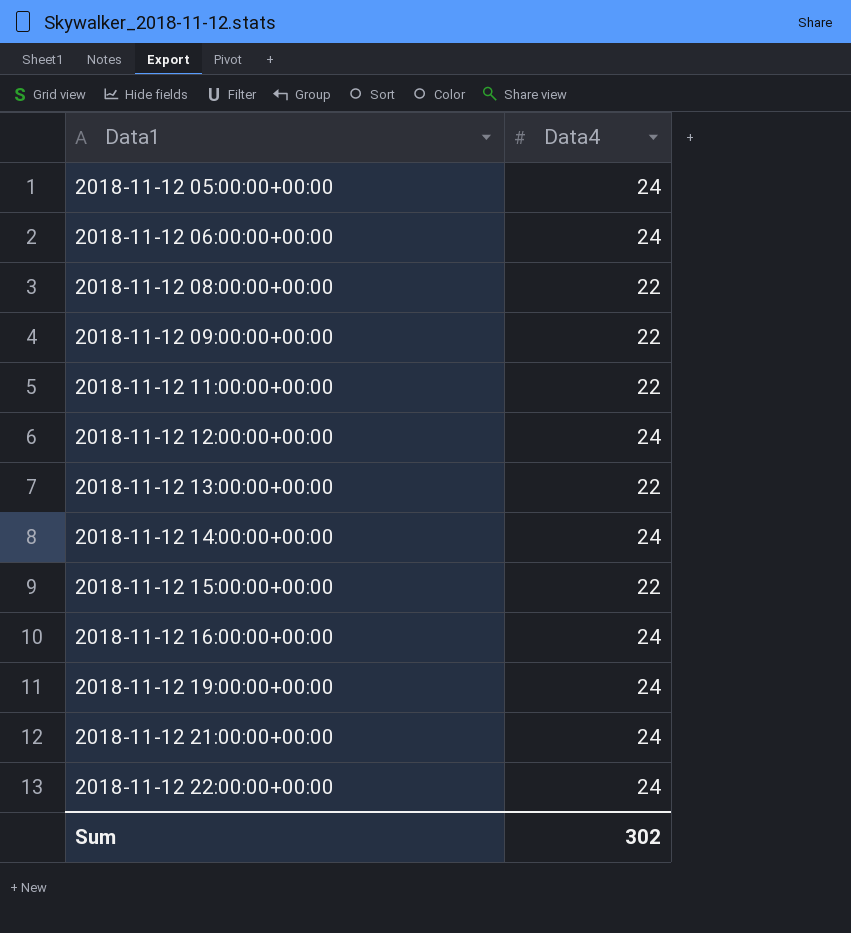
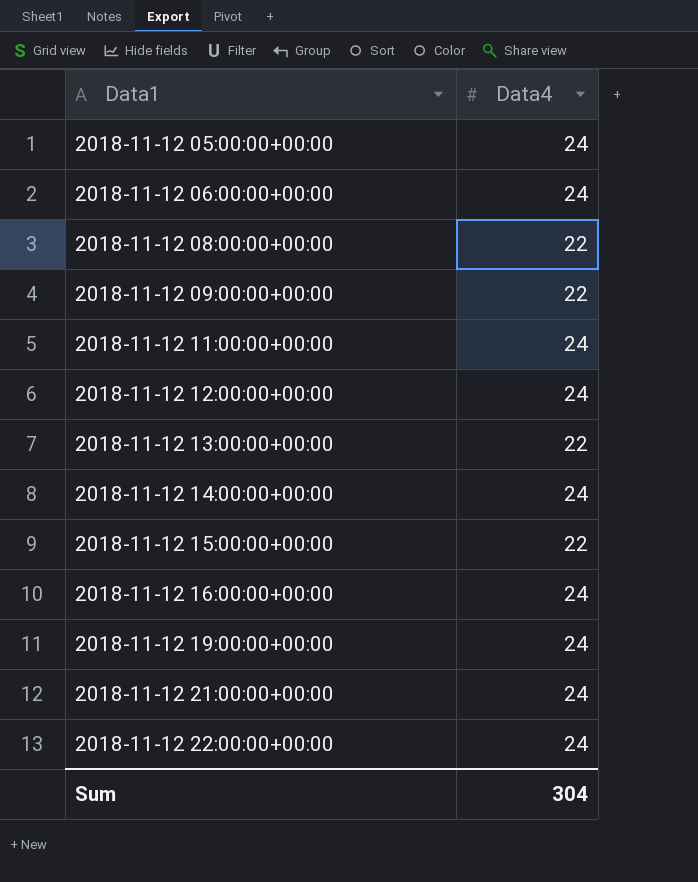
2018-11-12 11:00:00+00:00 | Data4: 22 -> 24
Sum | Data4: 302 -> 304

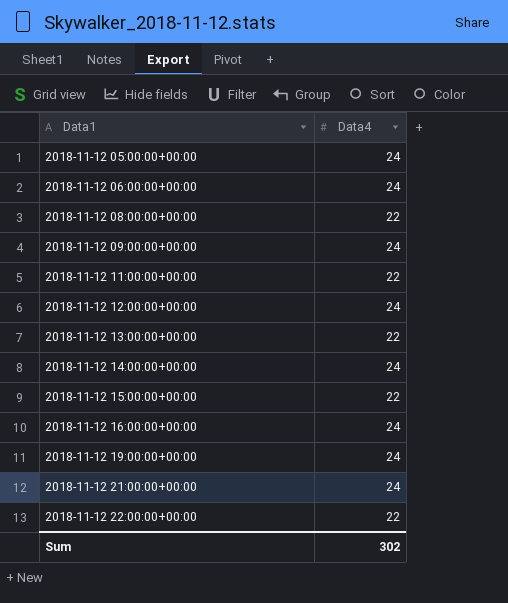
2018-11-12 09:00:00+00:00 | Data4: 22 -> 24
2018-11-12 11:00:00+00:00 | Data4: 24 -> 22
2018-11-12 22:00:00+00:00 | Data4: 24 -> 22
Sum | Data4: 304 -> 302

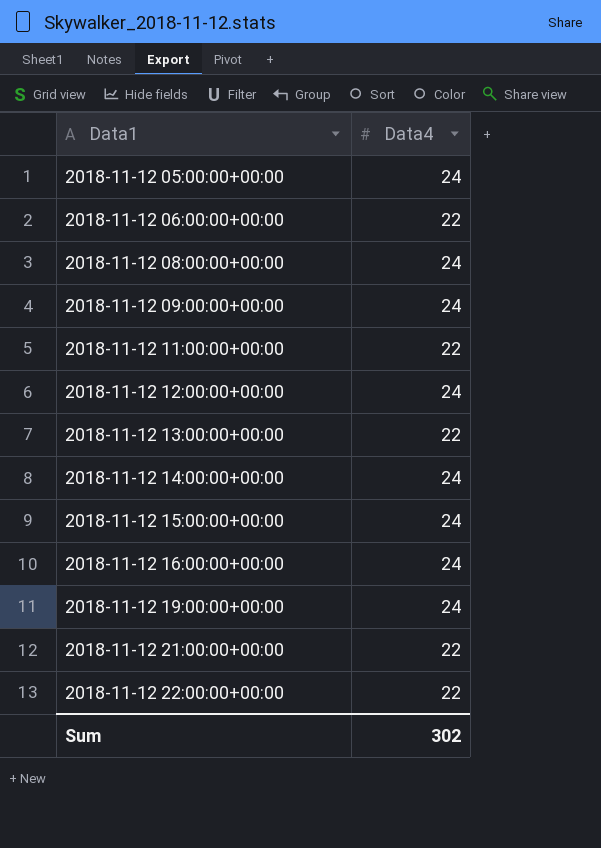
2018-11-12 06:00:00+00:00 | Data4: 24 -> 22
2018-11-12 08:00:00+00:00 | Data4: 22 -> 24
2018-11-12 15:00:00+00:00 | Data4: 22 -> 24
2018-11-12 21:00:00+00:00 | Data4: 24 -> 22

